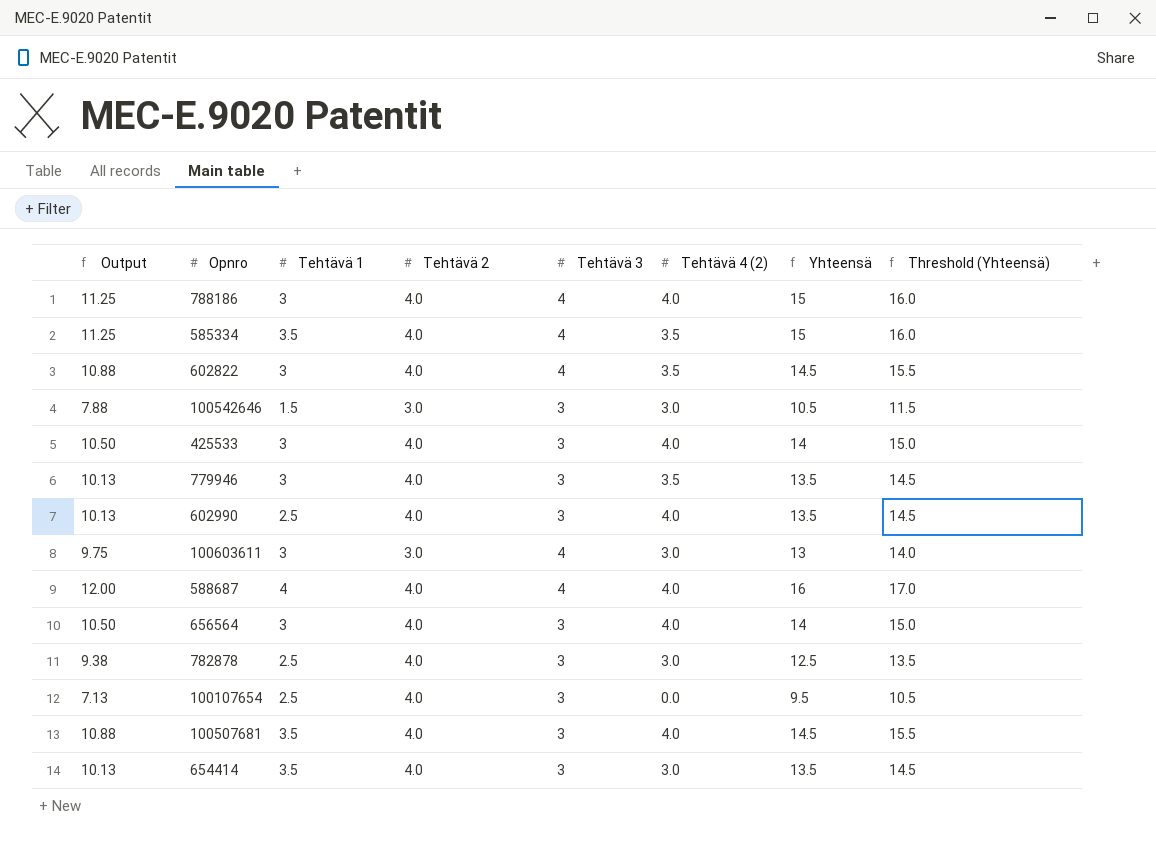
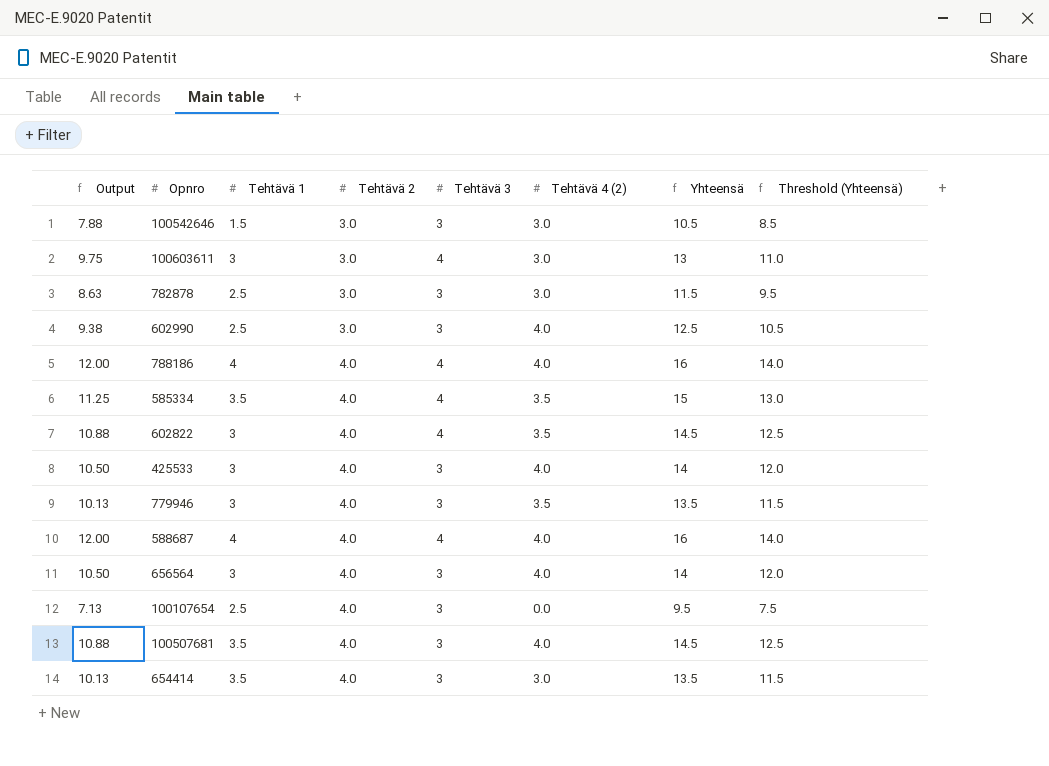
row order: none -> Tehtävä 2 ascending
column Threshold (Yhteensä) | formula: [Yhteensä] + 1 -> [Yhteensä] - 2
782878 | Output: 9.38 -> 8.63
782878 | Tehtävä 2: 4.0 -> 3.0
782878 | Yhteensä: 12.5 -> 11.5
602990 | Output: 10.13 -> 9.38
602990 | Tehtävä 2: 4.0 -> 3.0
602990 | Yhteensä: 13.5 -> 12.5
788186 | Output: 11.25 -> 12.00
788186 | Tehtävä 1: 3 -> 4
788186 | Yhteensä: 15 -> 16

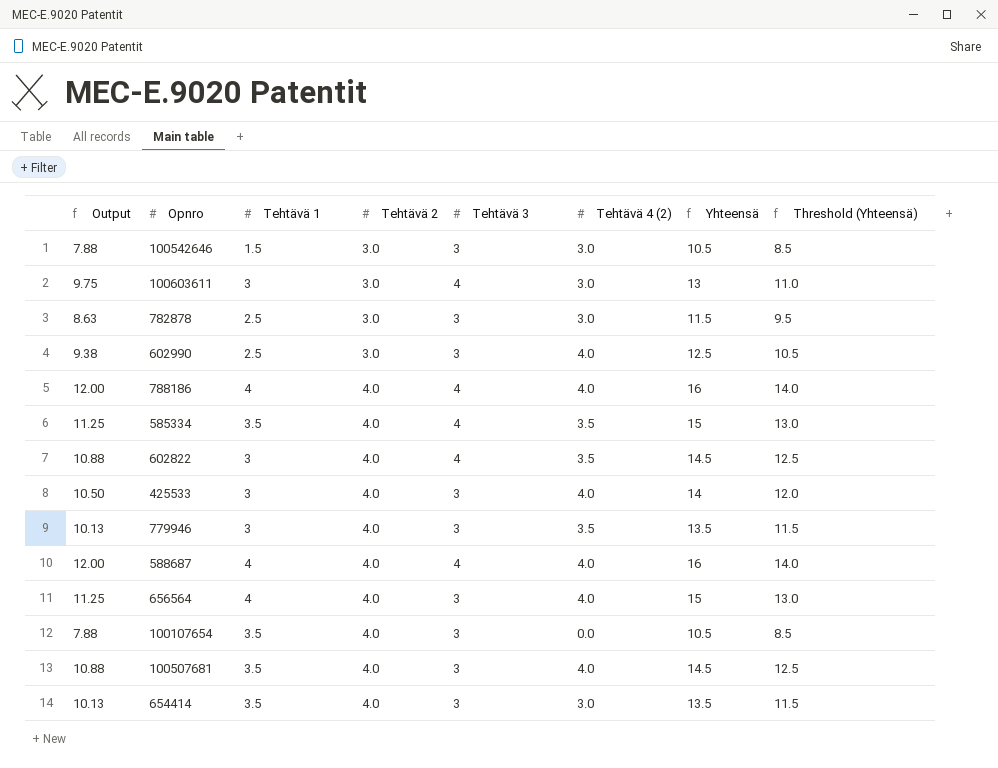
656564 | Output: 10.50 -> 11.25
656564 | Tehtävä 1: 3 -> 4
656564 | Yhteensä: 14 -> 15
656564 | Threshold (Yhteensä): 12.0 -> 13.0
100107654 | Output: 7.13 -> 7.88
100107654 | Tehtävä 1: 2.5 -> 3.5
100107654 | Yhteensä: 9.5 -> 10.5
100107654 | Threshold (Yhteensä): 7.5 -> 8.5

